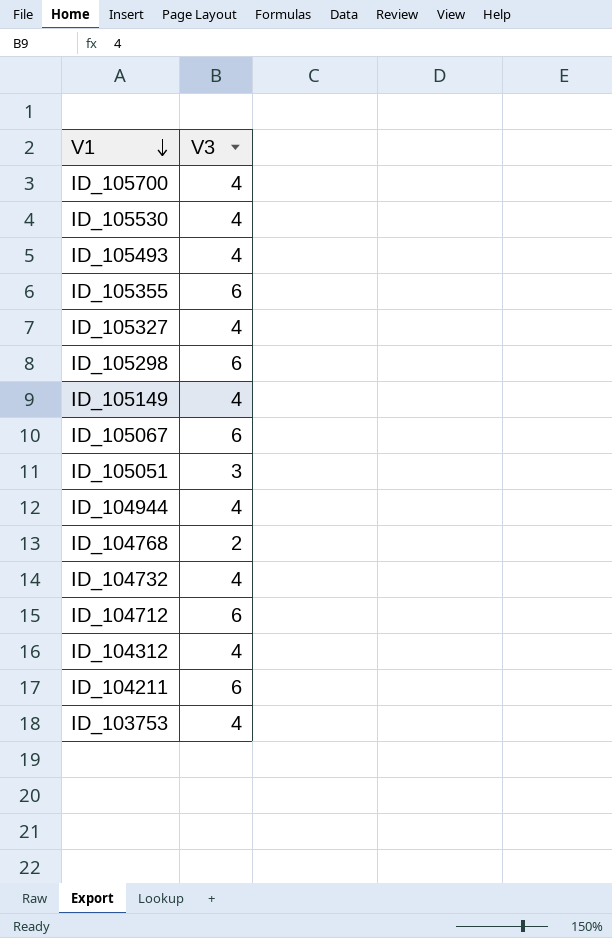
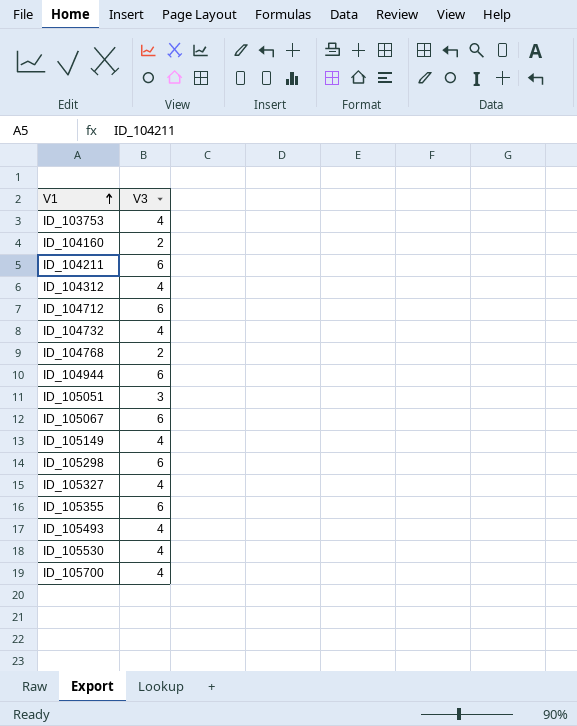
row order: V1 descending -> V1 ascending
row ID_104160: none -> 2
ID_104944 | V3: 4 -> 6

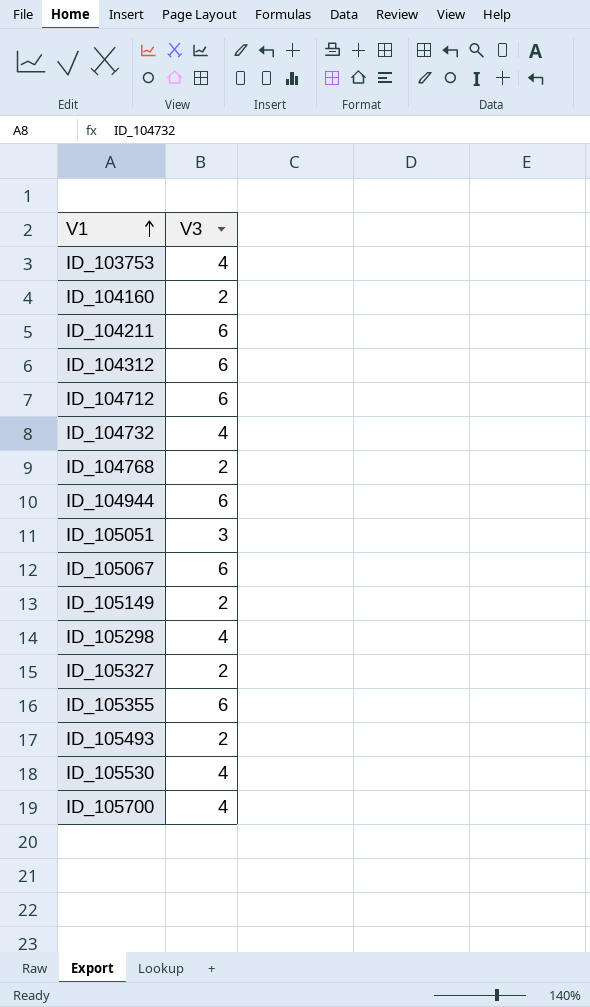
ID_104312 | V3: 4 -> 6
ID_105149 | V3: 4 -> 2
ID_105298 | V3: 6 -> 4
ID_105327 | V3: 4 -> 2
ID_105493 | V3: 4 -> 2

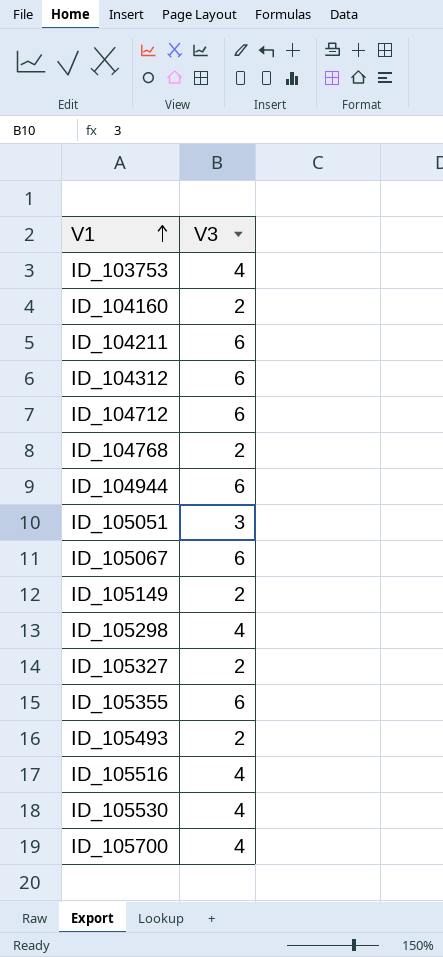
row ID_104732: 4 -> none
row ID_105516: none -> 4

